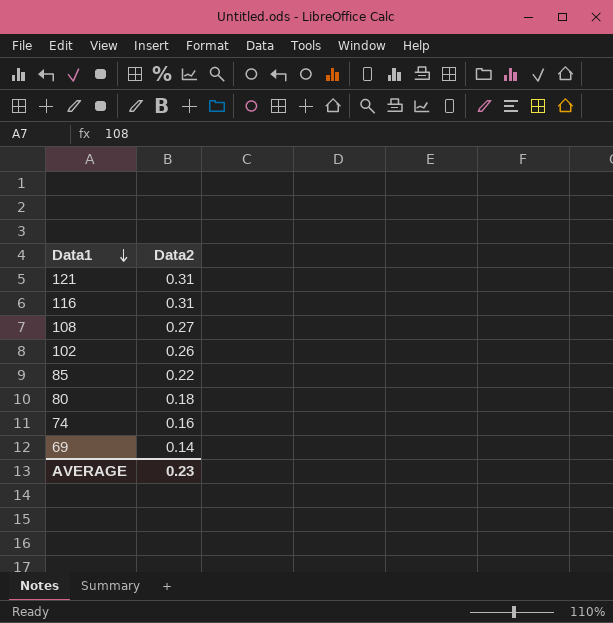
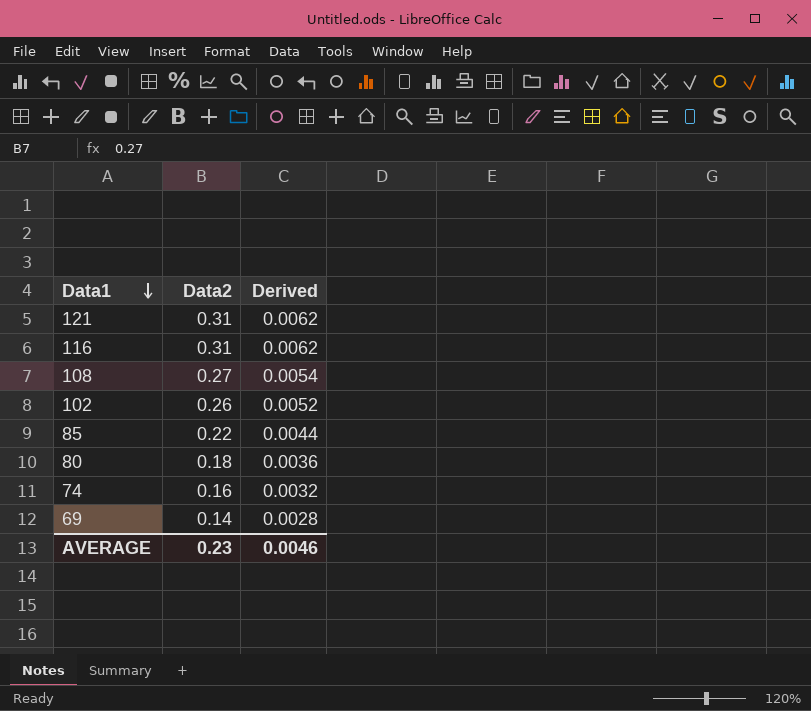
column Derived | formula: none -> [Data2] * 0.02

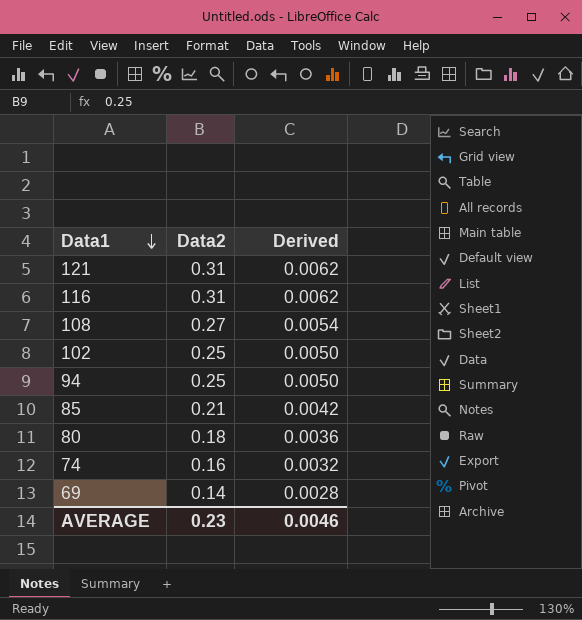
102 | Data2: 0.26 -> 0.25
102 | Derived: 0.0052 -> 0.0050
row 94: none -> 0.25 | 0.0050
85 | Data2: 0.22 -> 0.21
85 | Derived: 0.0044 -> 0.0042

